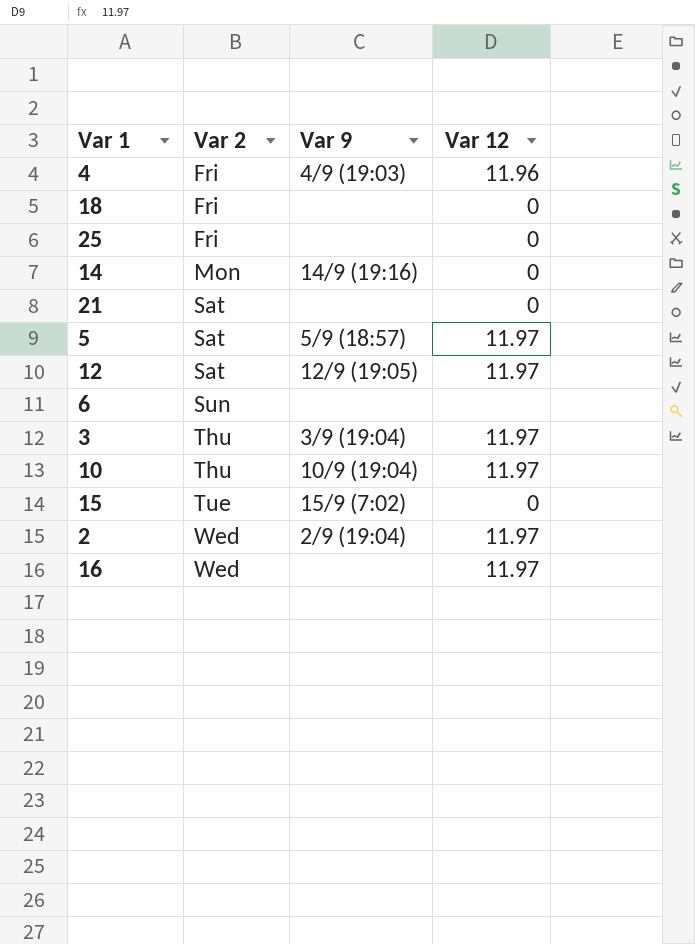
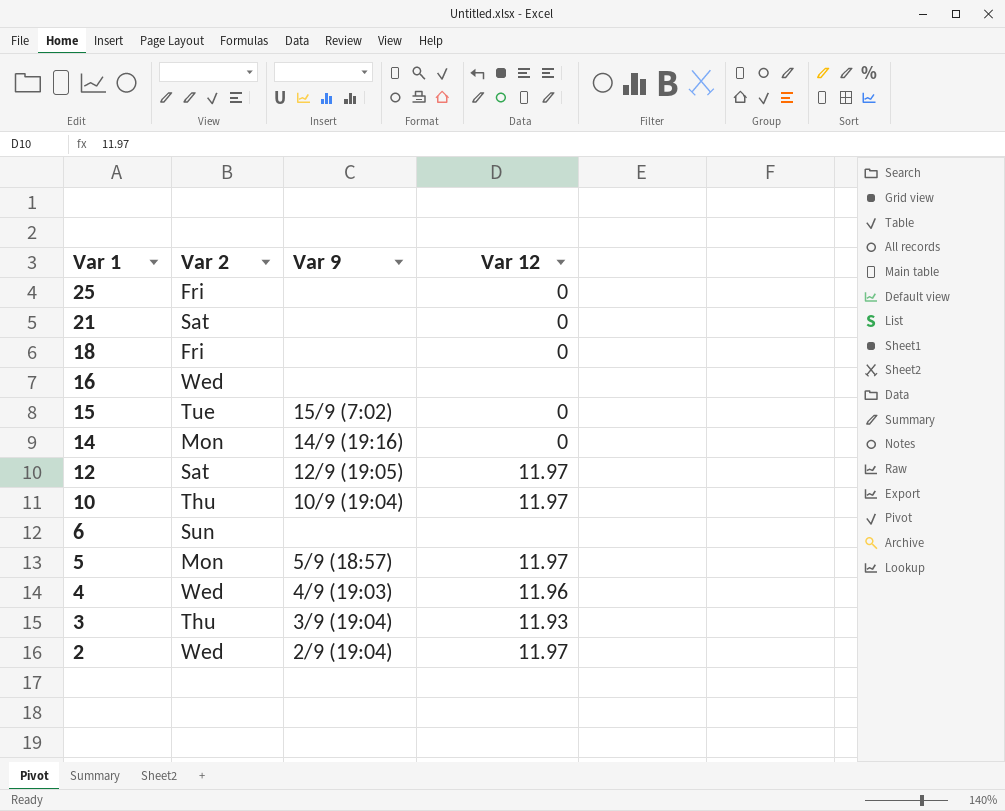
row order: Var 2 ascending -> Var 1 descending
16 | Var 12: 11.97 -> none
5 | Var 2: Sat -> Mon
4 | Var 2: Fri -> Wed
3 | Var 12: 11.97 -> 11.93

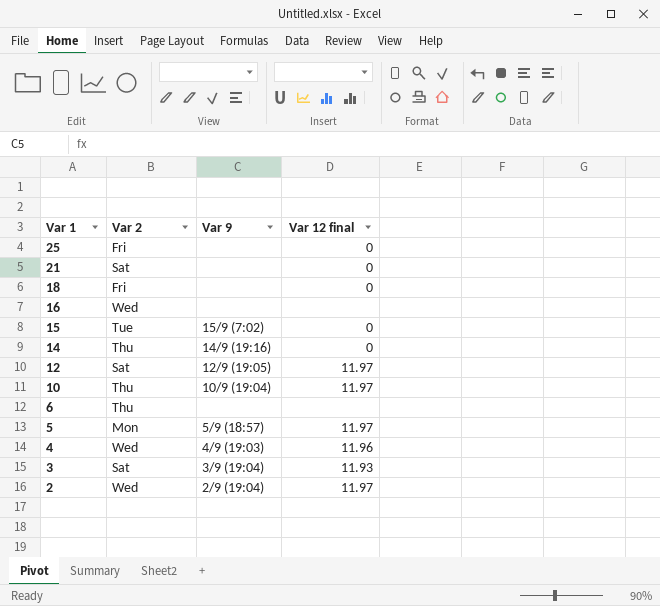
column name: Var 12 -> Var 12 final
14 | Var 2: Mon -> Thu
6 | Var 2: Sun -> Thu
3 | Var 2: Thu -> Sat

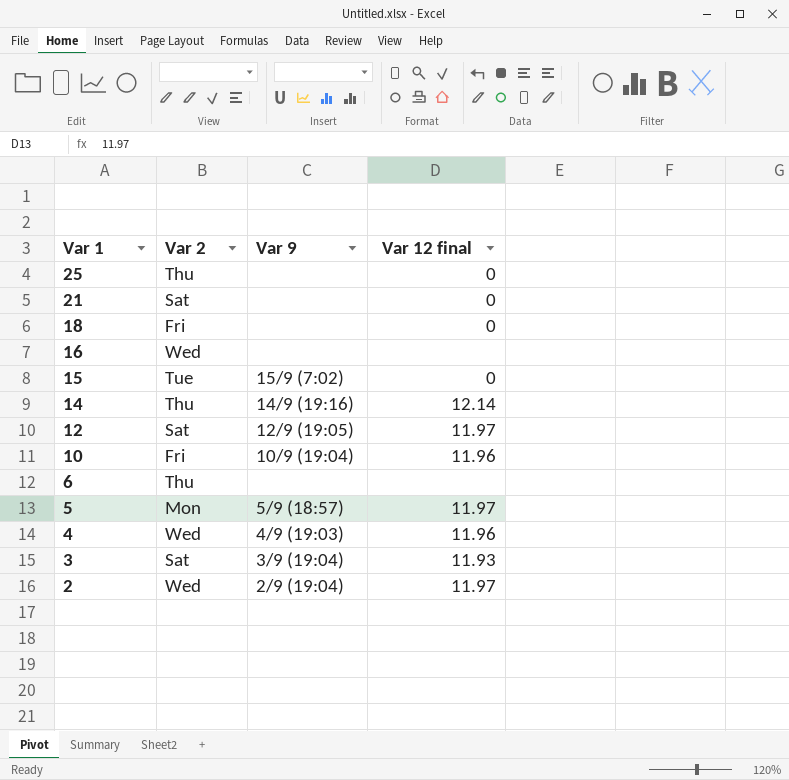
25 | Var 2: Fri -> Thu
14 | Var 12 final: 0 -> 12.14
10 | Var 2: Thu -> Fri
10 | Var 12 final: 11.97 -> 11.96

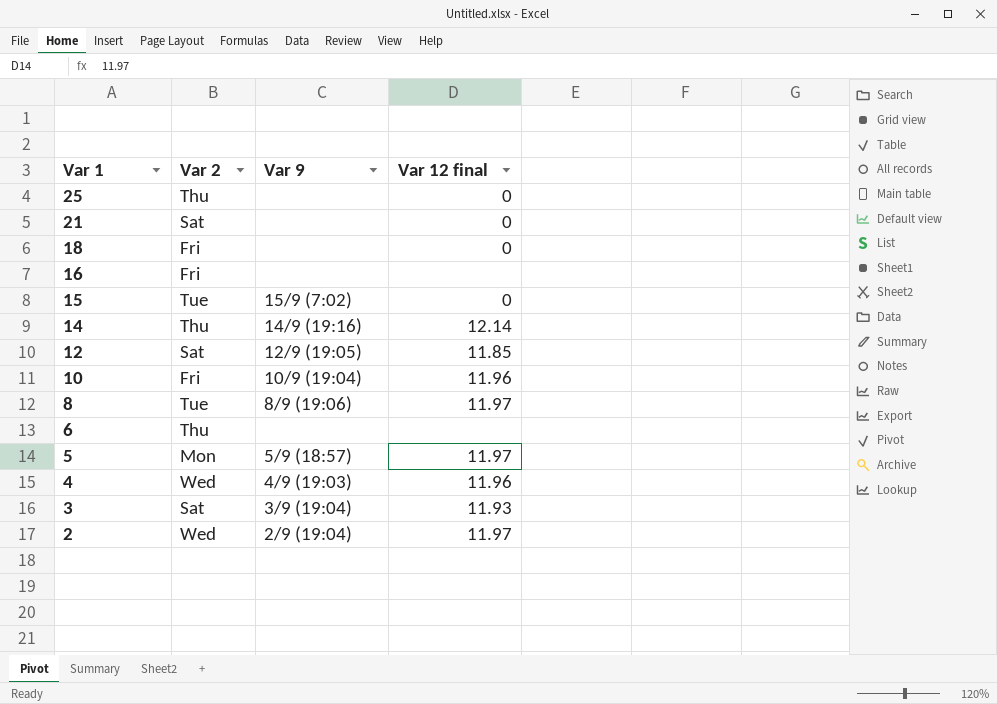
16 | Var 2: Wed -> Fri
12 | Var 12 final: 11.97 -> 11.85
row 8: none -> Tue | 8/9 (19:06) | 11.97

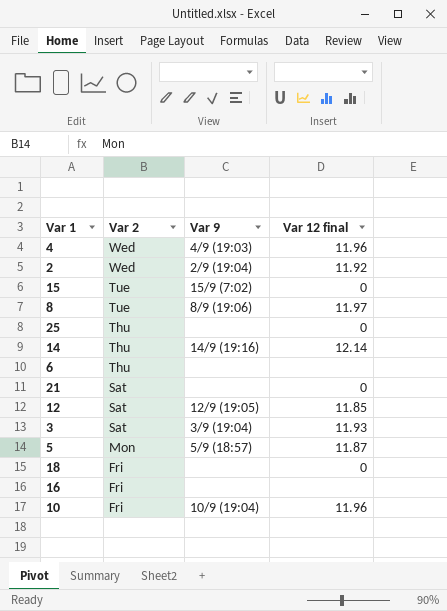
row order: Var 1 descending -> Var 2 descending
2 | Var 12 final: 11.97 -> 11.92
5 | Var 12 final: 11.97 -> 11.87

